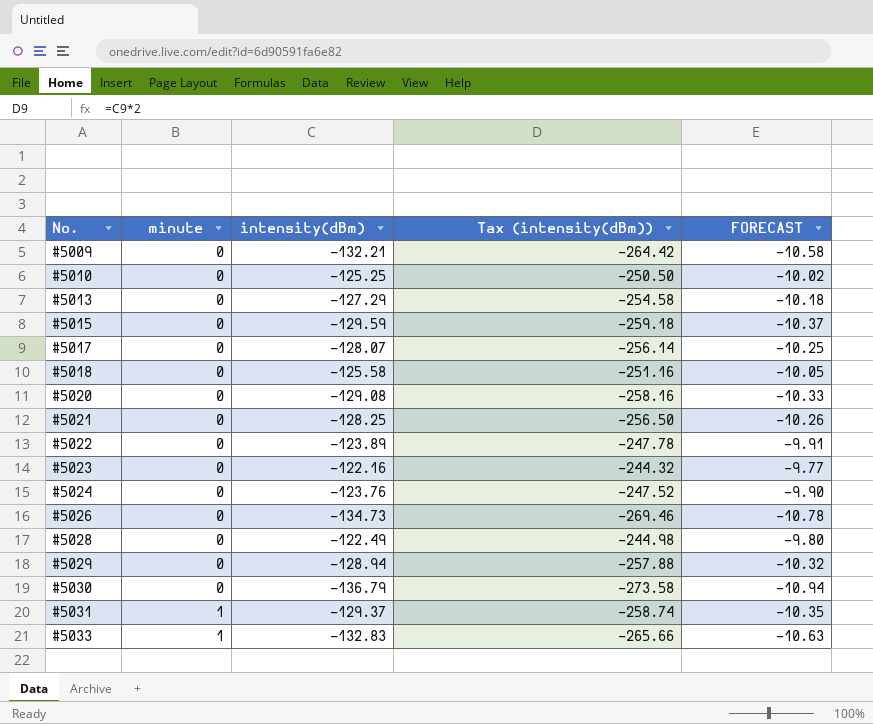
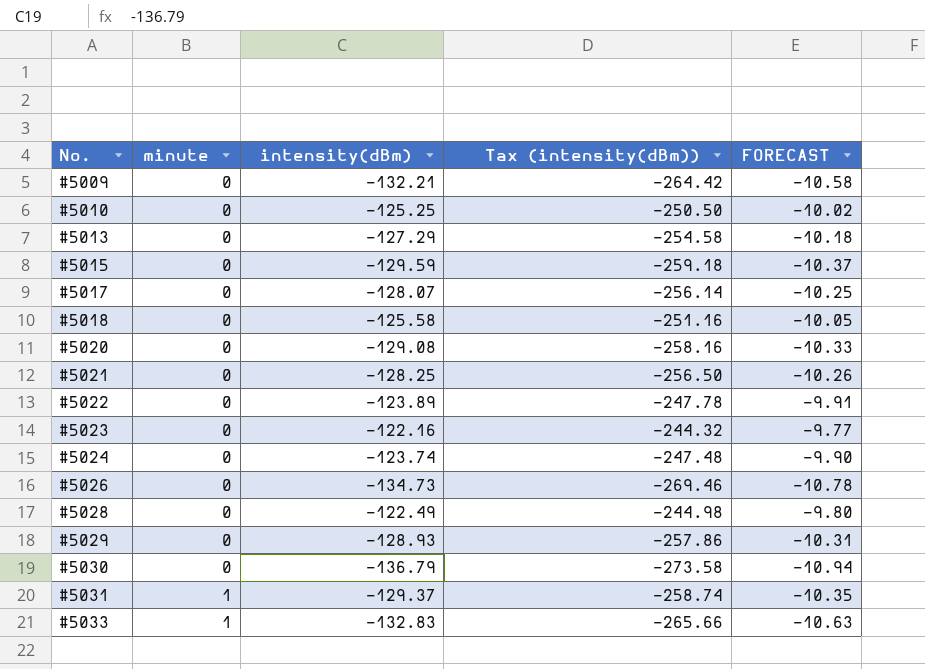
#5024 | intensity(dBm): -123.76 -> -123.74
#5024 | Tax (intensity(dBm)): -247.52 -> -247.48
#5029 | intensity(dBm): -128.94 -> -128.93
#5029 | Tax (intensity(dBm)): -257.88 -> -257.86
#5029 | FORECAST: -10.32 -> -10.31

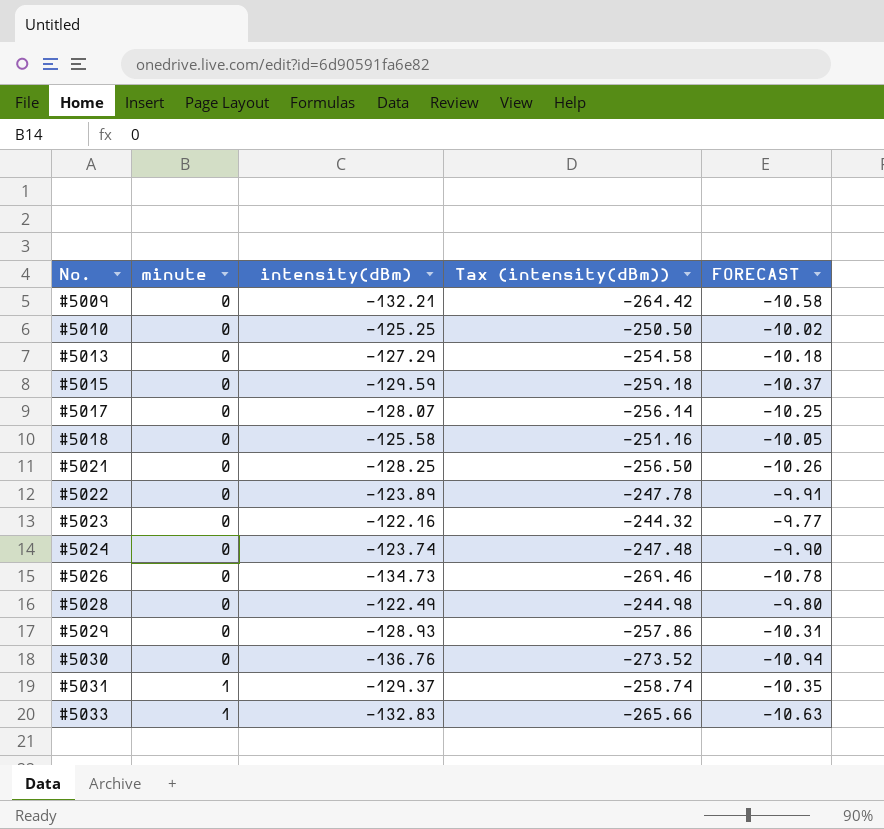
row #5020: 0 | -129.08 | -258.16 | -10.33 -> none
#5030 | intensity(dBm): -136.79 -> -136.76
#5030 | Tax (intensity(dBm)): -273.58 -> -273.52

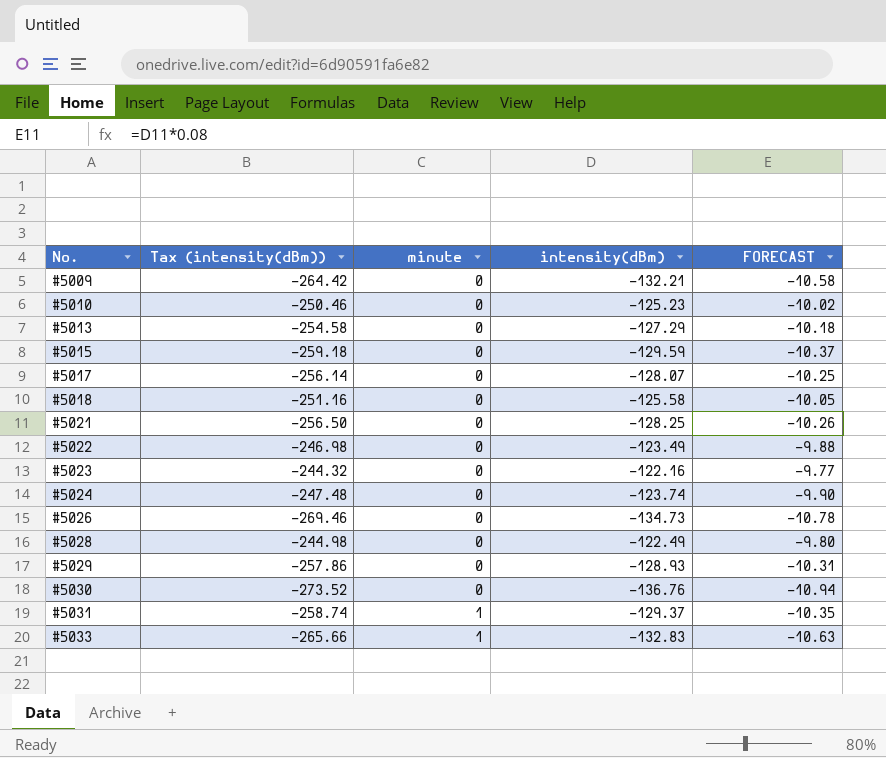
column Tax (intensity(dBm)) | position: 4 -> 2
#5010 | Tax (intensity(dBm)): -250.50 -> -250.46
#5010 | intensity(dBm): -125.25 -> -125.23
#5022 | Tax (intensity(dBm)): -247.78 -> -246.98
#5022 | intensity(dBm): -123.89 -> -123.49
#5022 | FORECAST: -9.91 -> -9.88

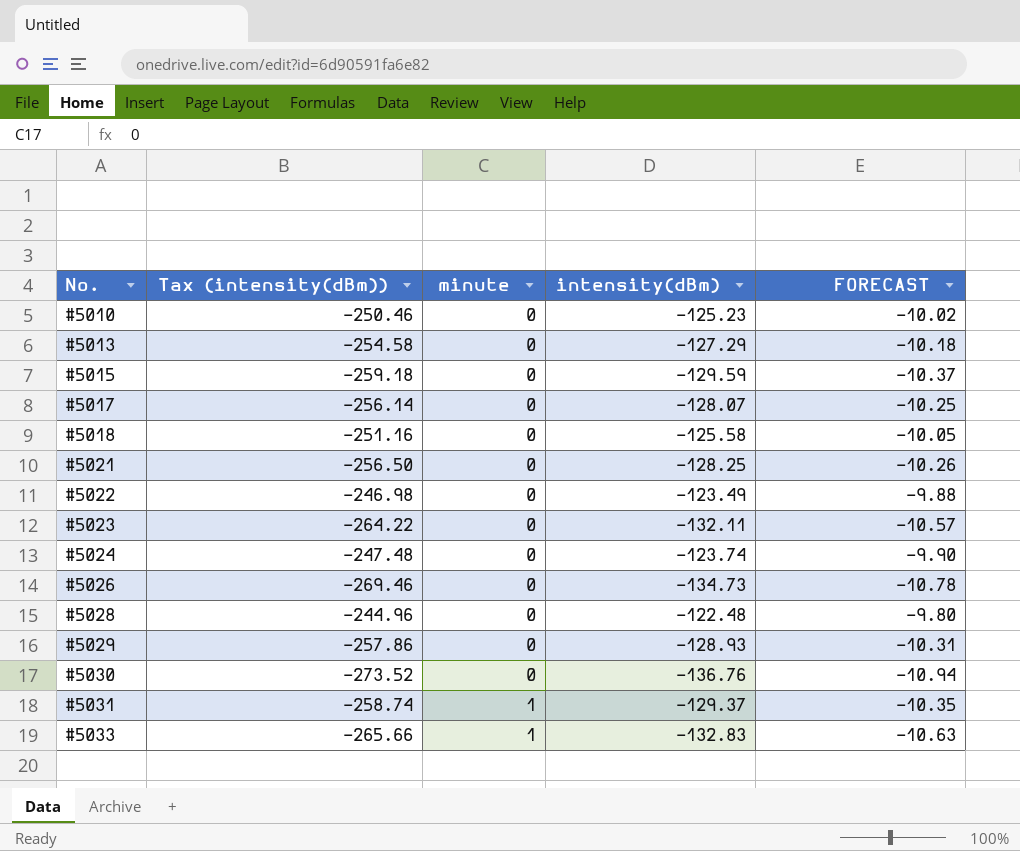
row #5009: -264.42 | 0 | -132.21 | -10.58 -> none
#5023 | Tax (intensity(dBm)): -244.32 -> -264.22
#5023 | intensity(dBm): -122.16 -> -132.11
#5023 | FORECAST: -9.77 -> -10.57
#5028 | Tax (intensity(dBm)): -244.98 -> -244.96
#5028 | intensity(dBm): -122.49 -> -122.48

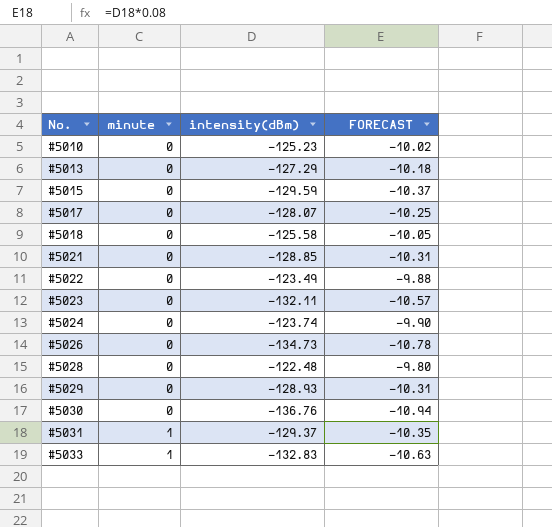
column Tax (intensity(dBm)) | formula: [intensity(dBm)] * 2 -> none
#5021 | intensity(dBm): -128.25 -> -128.85
#5021 | FORECAST: -10.26 -> -10.31

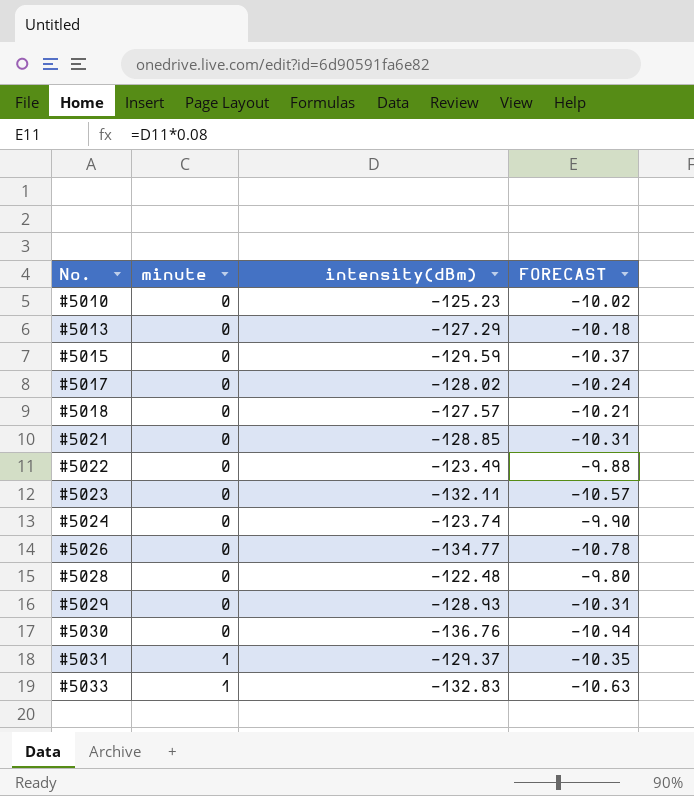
#5017 | intensity(dBm): -128.07 -> -128.02
#5017 | FORECAST: -10.25 -> -10.24
#5018 | intensity(dBm): -125.58 -> -127.57
#5018 | FORECAST: -10.05 -> -10.21
#5026 | intensity(dBm): -134.73 -> -134.77

